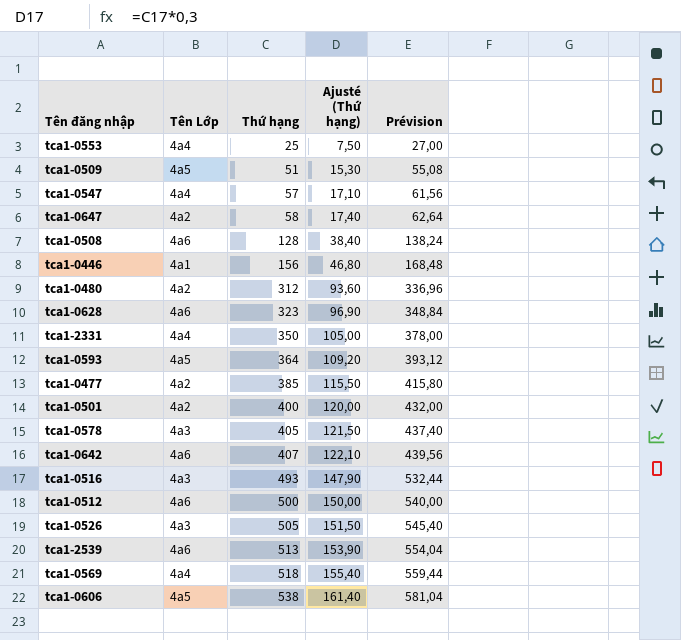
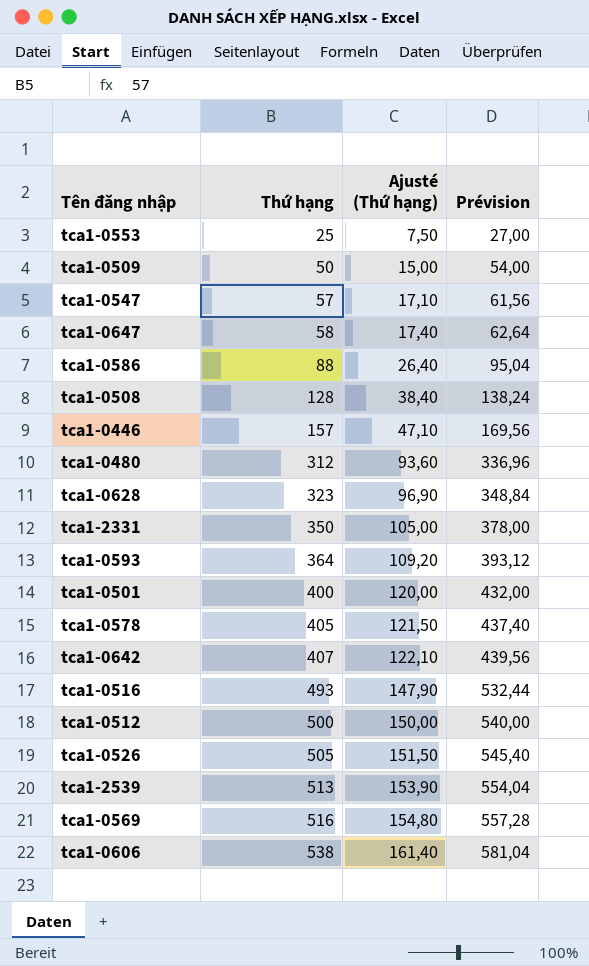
column Tên Lớp | position: 2 -> none
row tca1-0477: 4a2 | 385 | 115,50 | 415,80 -> none
tca1-0509 | Thứ hạng: 51 -> 50
tca1-0509 | Ajusté (Thứ hạng): 15,30 -> 15,00
tca1-0509 | Prévision: 55,08 -> 54,00
row tca1-0586: none -> 88 | 26,40 | 95,04
tca1-0446 | Thứ hạng: 156 -> 157
tca1-0446 | Ajusté (Thứ hạng): 46,80 -> 47,10
tca1-0446 | Prévision: 168,48 -> 169,56
tca1-0569 | Thứ hạng: 518 -> 516
tca1-0569 | Ajusté (Thứ hạng): 155,40 -> 154,80
tca1-0569 | Prévision: 559,44 -> 557,28

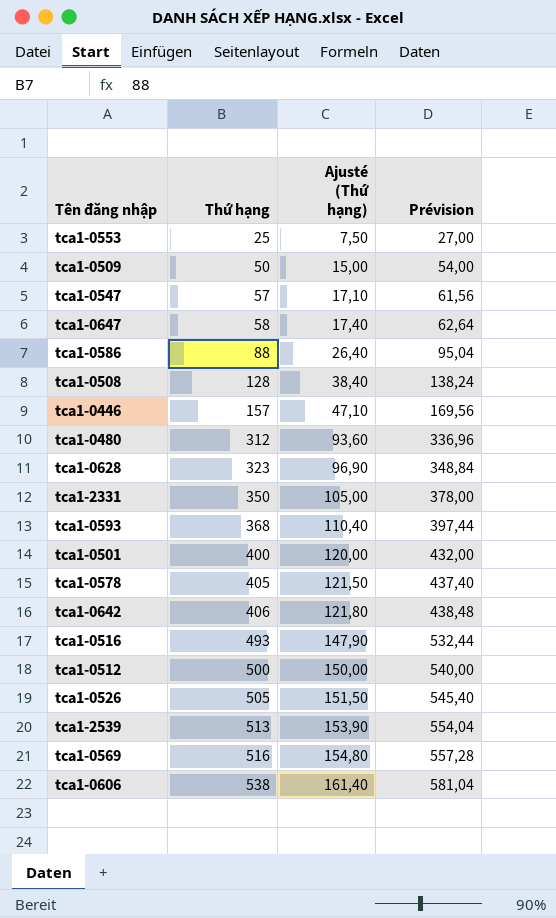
tca1-0593 | Thứ hạng: 364 -> 368
tca1-0593 | Ajusté (Thứ hạng): 109,20 -> 110,40
tca1-0593 | Prévision: 393,12 -> 397,44
tca1-0642 | Thứ hạng: 407 -> 406
tca1-0642 | Ajusté (Thứ hạng): 122,10 -> 121,80
tca1-0642 | Prévision: 439,56 -> 438,48

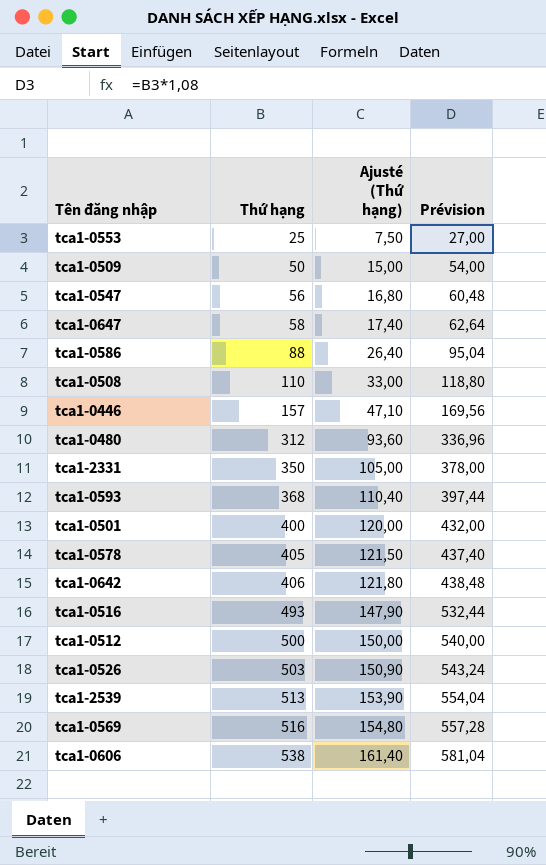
row tca1-0628: 323 | 96,90 | 348,84 -> none
tca1-0547 | Thứ hạng: 57 -> 56
tca1-0547 | Ajusté (Thứ hạng): 17,10 -> 16,80
tca1-0547 | Prévision: 61,56 -> 60,48
tca1-0508 | Thứ hạng: 128 -> 110
tca1-0508 | Ajusté (Thứ hạng): 38,40 -> 33,00
tca1-0508 | Prévision: 138,24 -> 118,80
tca1-0526 | Thứ hạng: 505 -> 503
tca1-0526 | Ajusté (Thứ hạng): 151,50 -> 150,90
tca1-0526 | Prévision: 545,40 -> 543,24

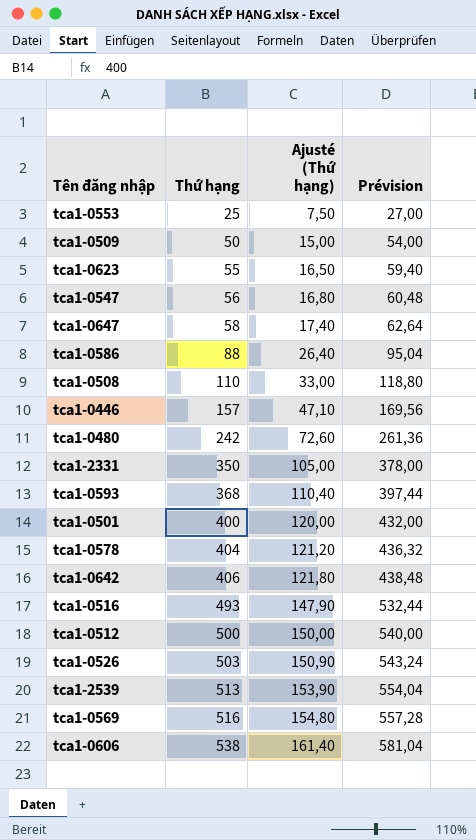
row tca1-0623: none -> 55 | 16,50 | 59,40
tca1-0480 | Thứ hạng: 312 -> 242
tca1-0480 | Ajusté (Thứ hạng): 93,60 -> 72,60
tca1-0480 | Prévision: 336,96 -> 261,36
tca1-0578 | Thứ hạng: 405 -> 404
tca1-0578 | Ajusté (Thứ hạng): 121,50 -> 121,20
tca1-0578 | Prévision: 437,40 -> 436,32

